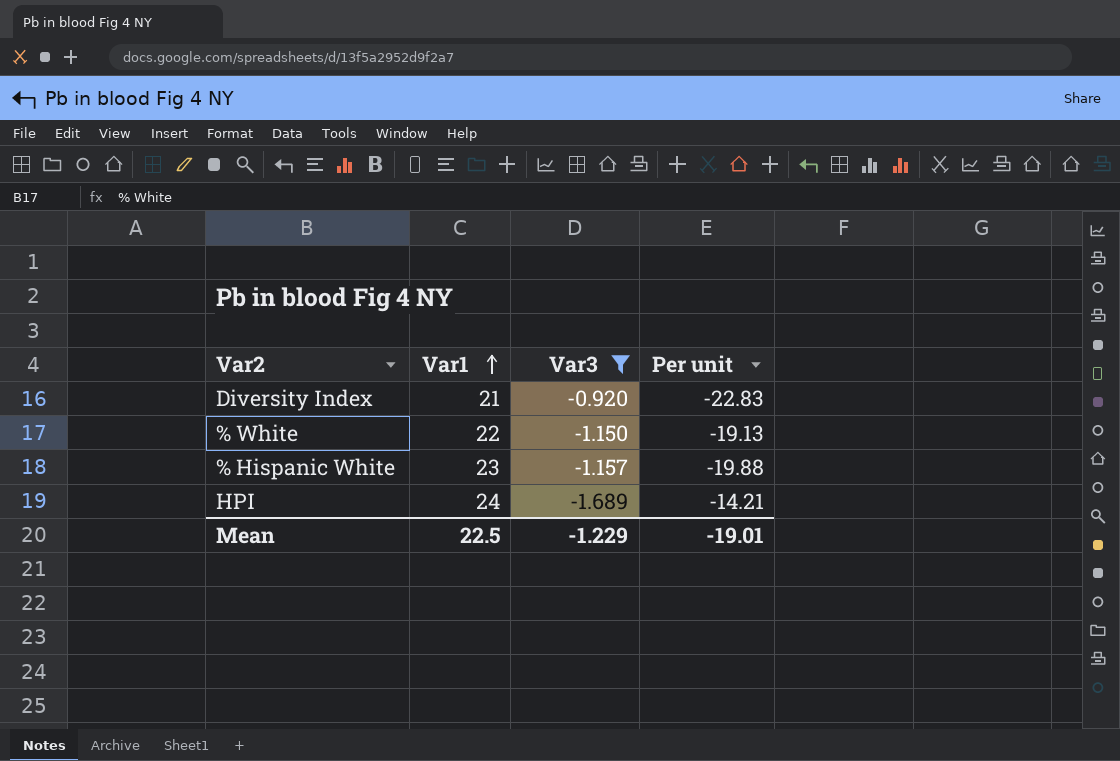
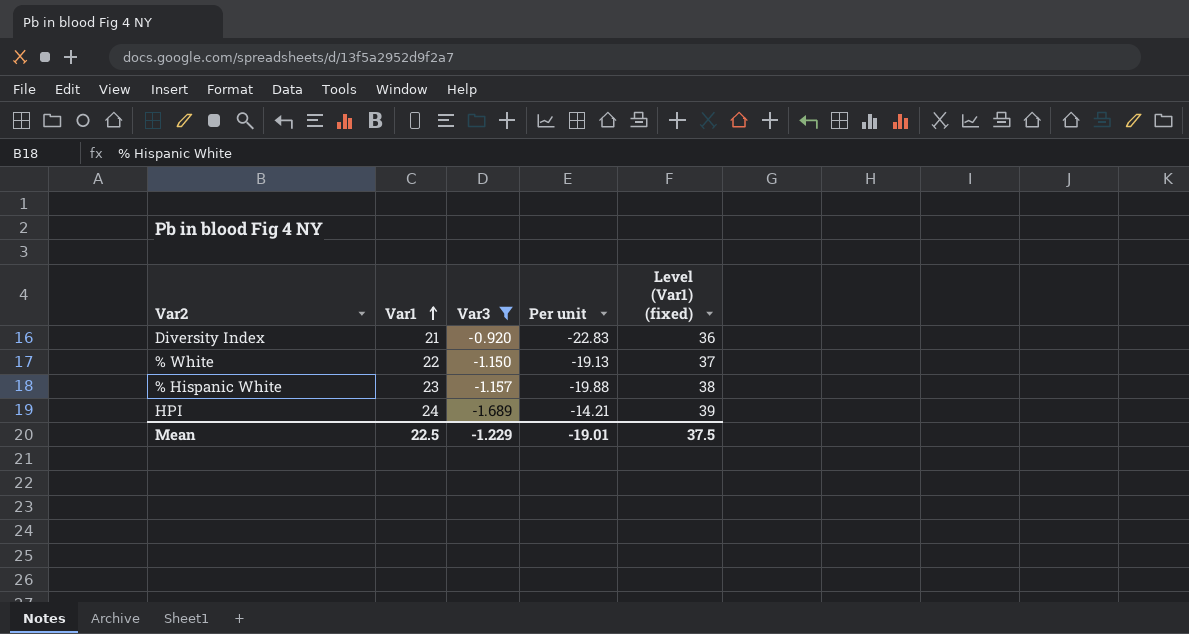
column Level (Var1) (fixed) | formula: none -> [Var1] + 15

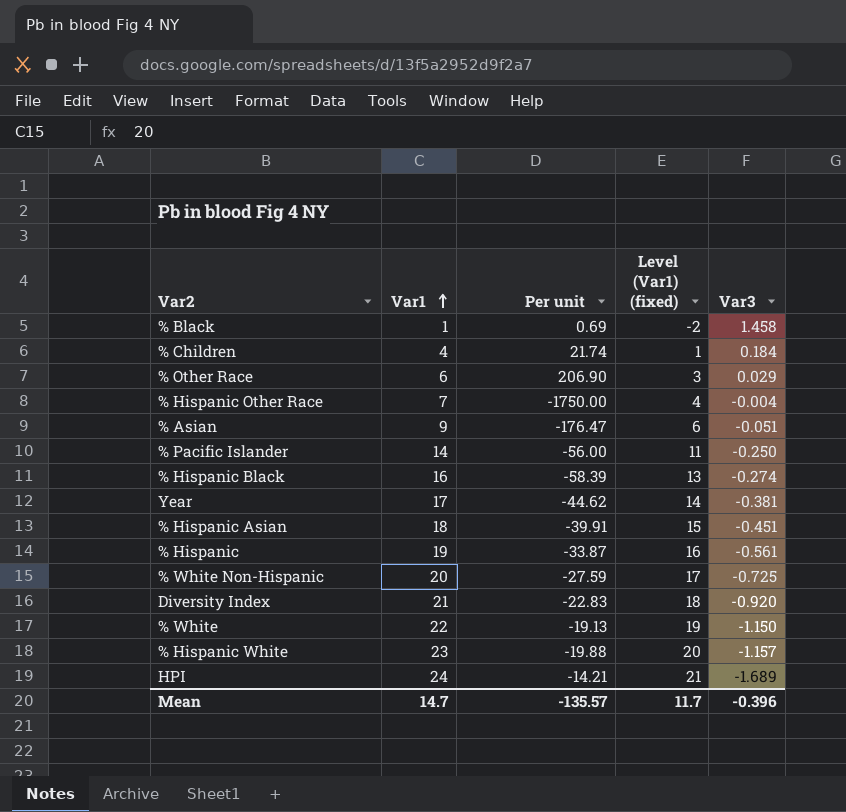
filter: Var3 <= -0.920 -> none
column Level (Var1) (fixed) | formula: [Var1] + 15 -> [Var1] - 3
column Var3 | position: 3 -> 5
Mean | Var1: 22.5 -> 14.7
Mean | Per unit: -19.01 -> -135.57
Mean | Level (Var1) (fixed): 37.5 -> 11.7
Mean | Var3: -1.229 -> -0.396

